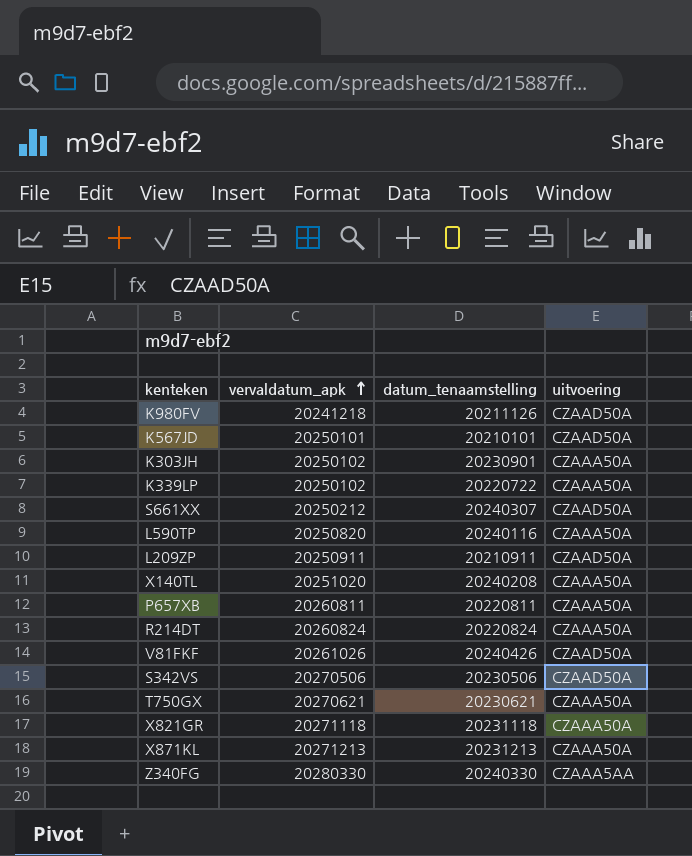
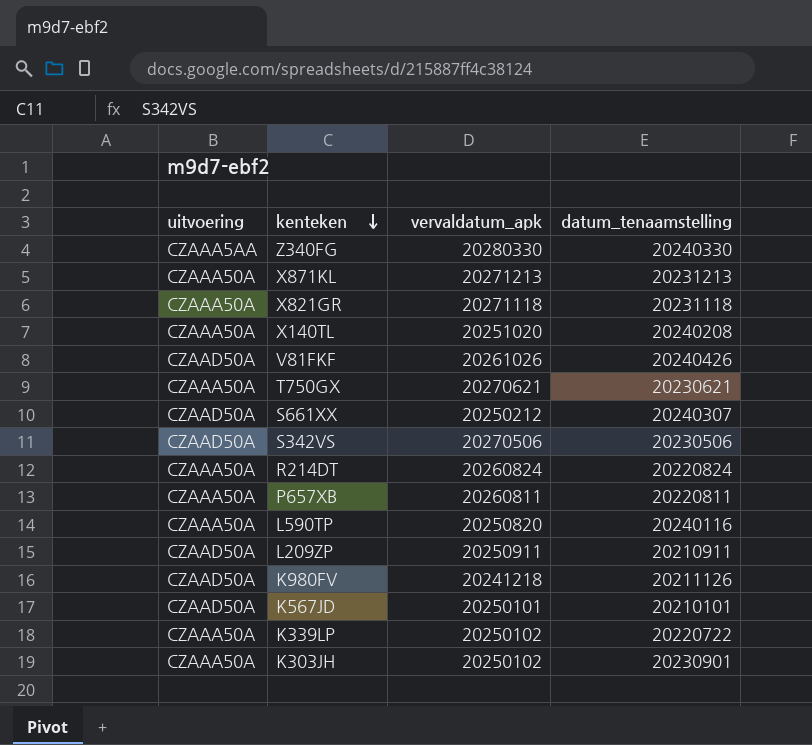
row order: vervaldatum_apk ascending -> kenteken descending
column uitvoering | position: 4 -> 1

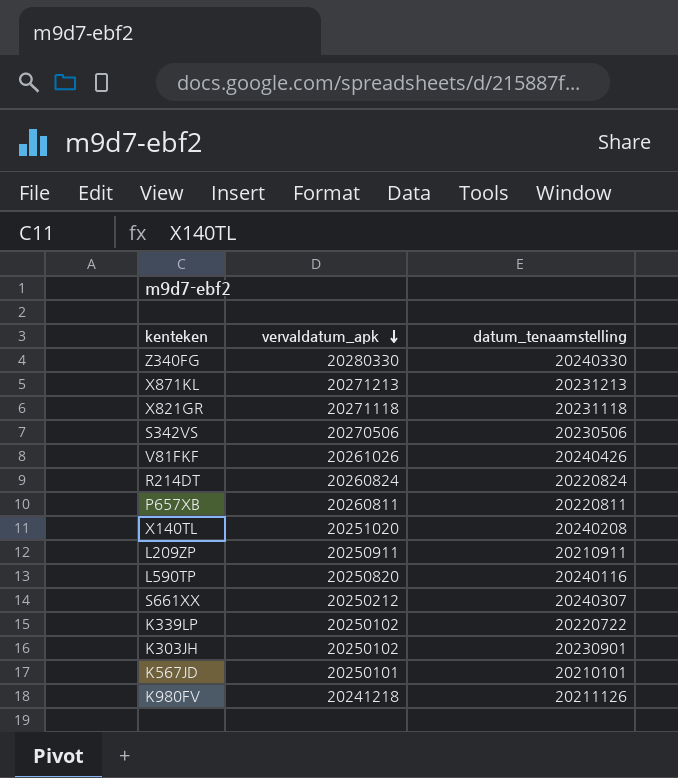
row order: kenteken descending -> vervaldatum_apk descending
column uitvoering | position: 1 -> none
row T750GX: CZAAA50A | 20270621 | 20230621 -> none

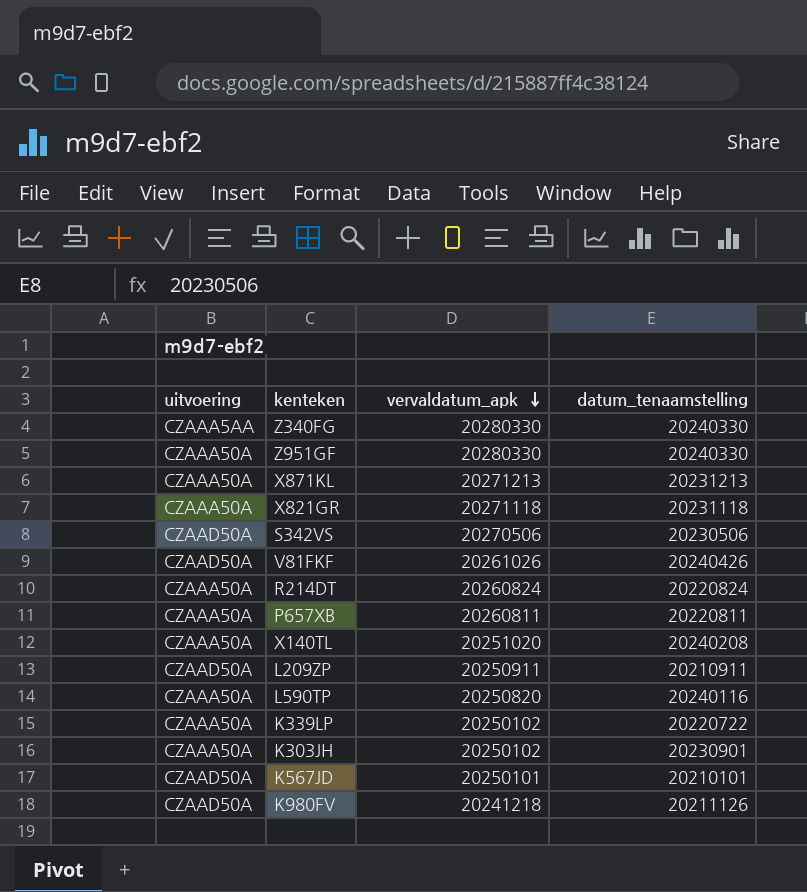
column uitvoering | position: none -> 1
row S661XX: 20250212 | 20240307 -> none
row Z951GF: none -> CZAAA50A | 20280330 | 20240330

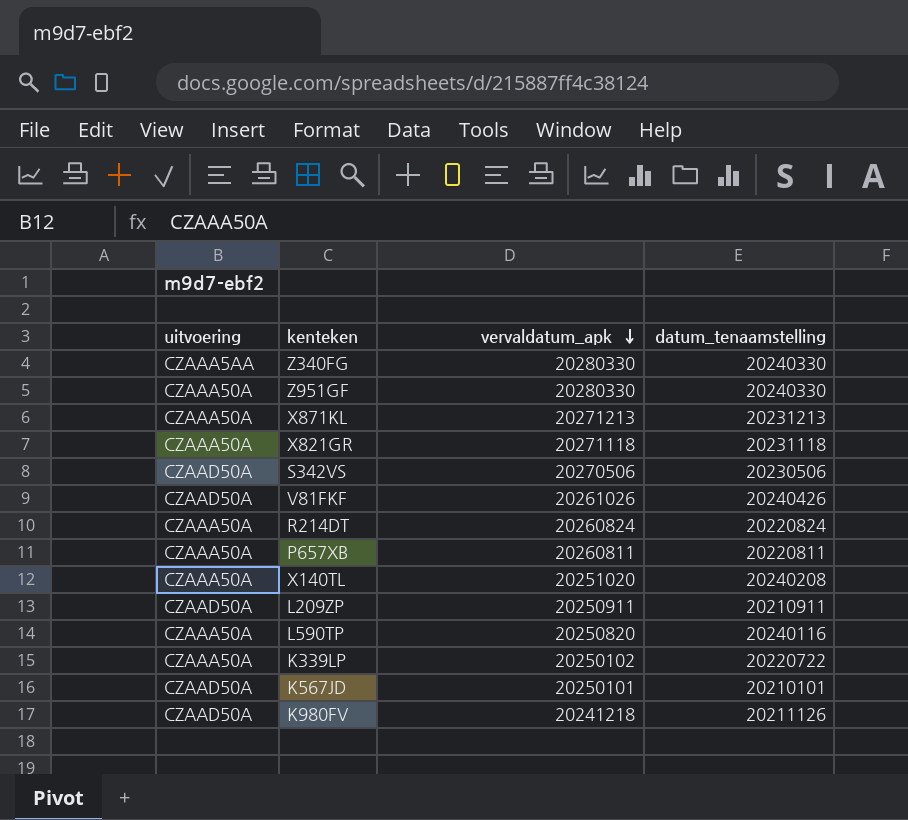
row K303JH: CZAAA50A | 20250102 | 20230901 -> none

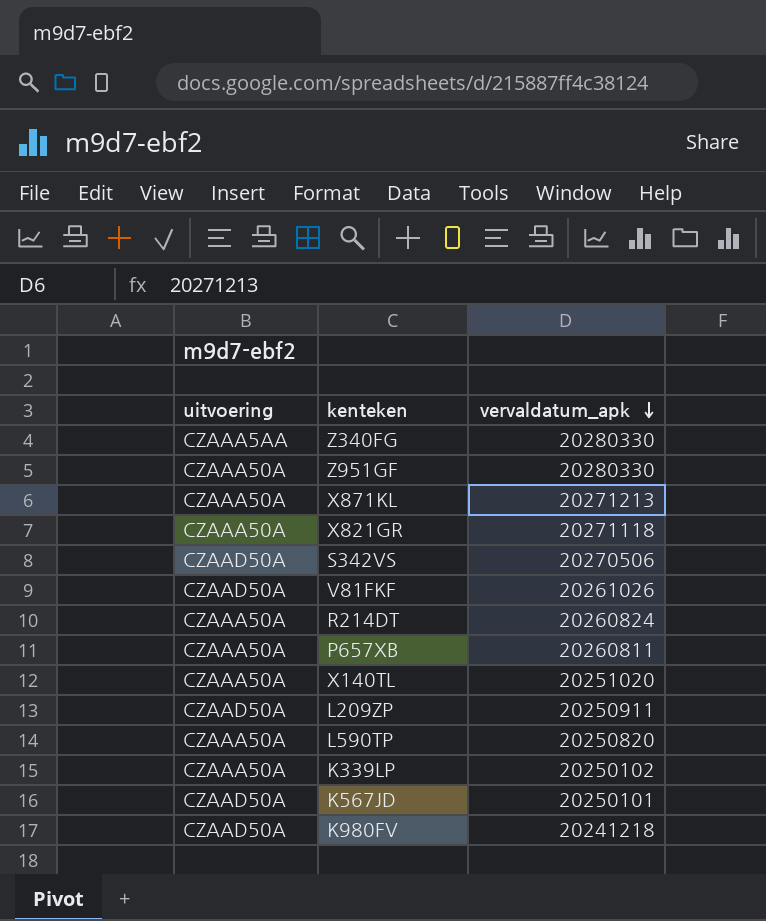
column datum_tenaamstelling | position: 4 -> none

